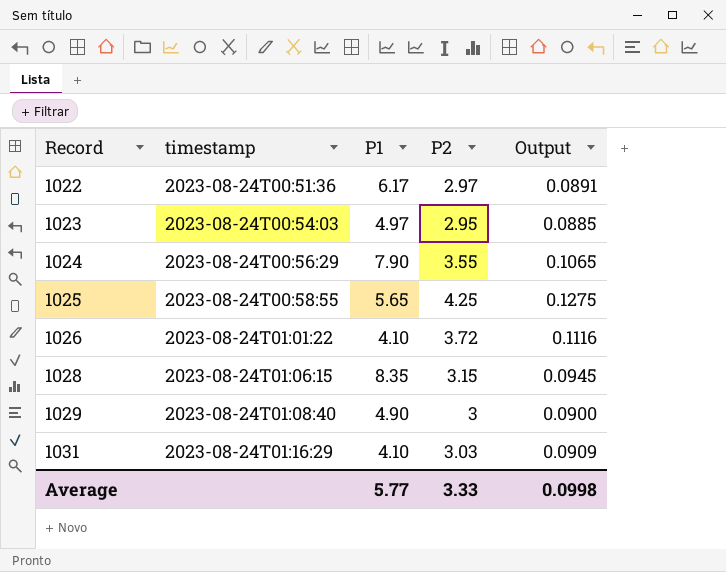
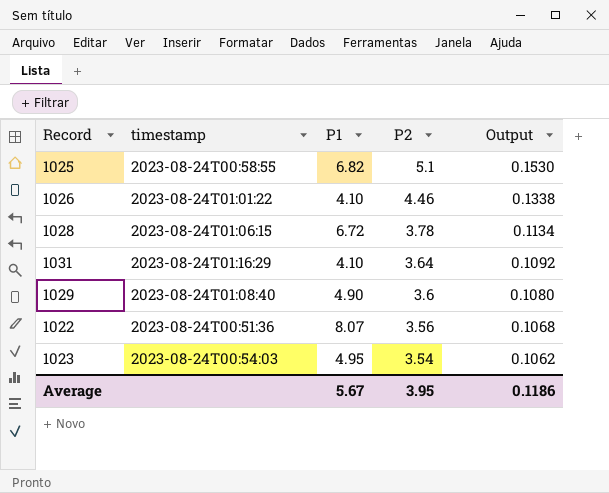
row order: Record ascending -> P2 descending
row 1024: 2023-08-24T00:56:29 | 7.90 | 3.55 | 0.1065 -> none
1025 | P1: 5.65 -> 6.82
1025 | P2: 4.25 -> 5.1
1025 | Output: 0.1275 -> 0.1530
1026 | P2: 3.72 -> 4.46
1026 | Output: 0.1116 -> 0.1338
1028 | P1: 8.35 -> 6.72
1028 | P2: 3.15 -> 3.78
1028 | Output: 0.0945 -> 0.1134
1031 | P2: 3.03 -> 3.64
1031 | Output: 0.0909 -> 0.1092
1029 | P2: 3 -> 3.6
1029 | Output: 0.0900 -> 0.1080
1022 | P1: 6.17 -> 8.07
1022 | P2: 2.97 -> 3.56
1022 | Output: 0.0891 -> 0.1068
1023 | P1: 4.97 -> 4.95
1023 | P2: 2.95 -> 3.54
1023 | Output: 0.0885 -> 0.1062
Average | P1: 5.77 -> 5.67
Average | P2: 3.33 -> 3.95
Average | Output: 0.0998 -> 0.1186

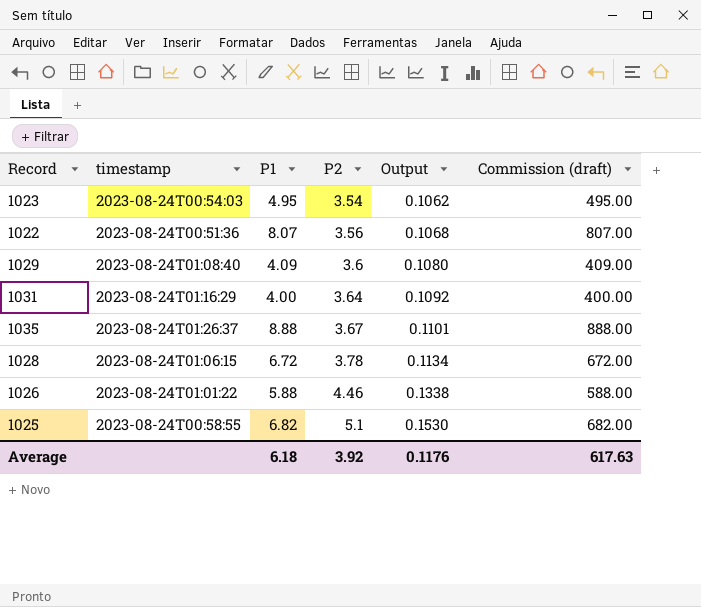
row order: P2 descending -> P2 ascending
column Commission (draft) | formula: none -> [P1] * 100
1029 | P1: 4.90 -> 4.09
1031 | P1: 4.10 -> 4.00
row 1035: none -> 2023-08-24T01:26:37 | 8.88 | 3.67 | 0.1101 | 888.00
1026 | P1: 4.10 -> 5.88
Average | P1: 5.67 -> 6.18
Average | P2: 3.95 -> 3.92
Average | Output: 0.1186 -> 0.1176

